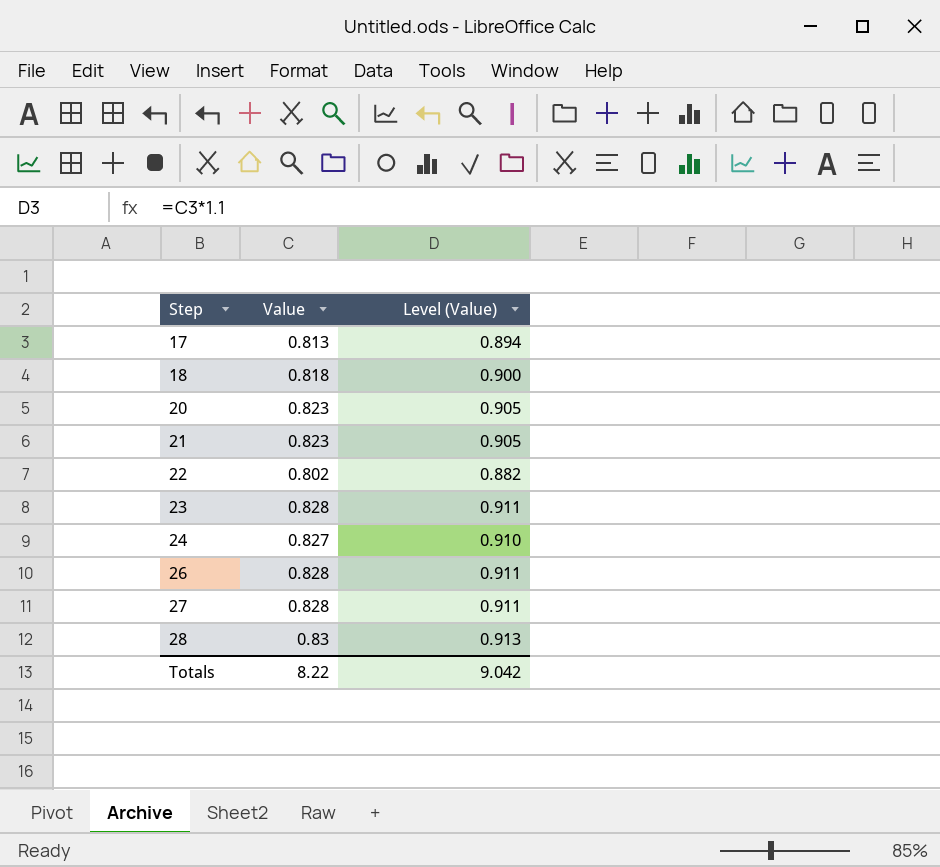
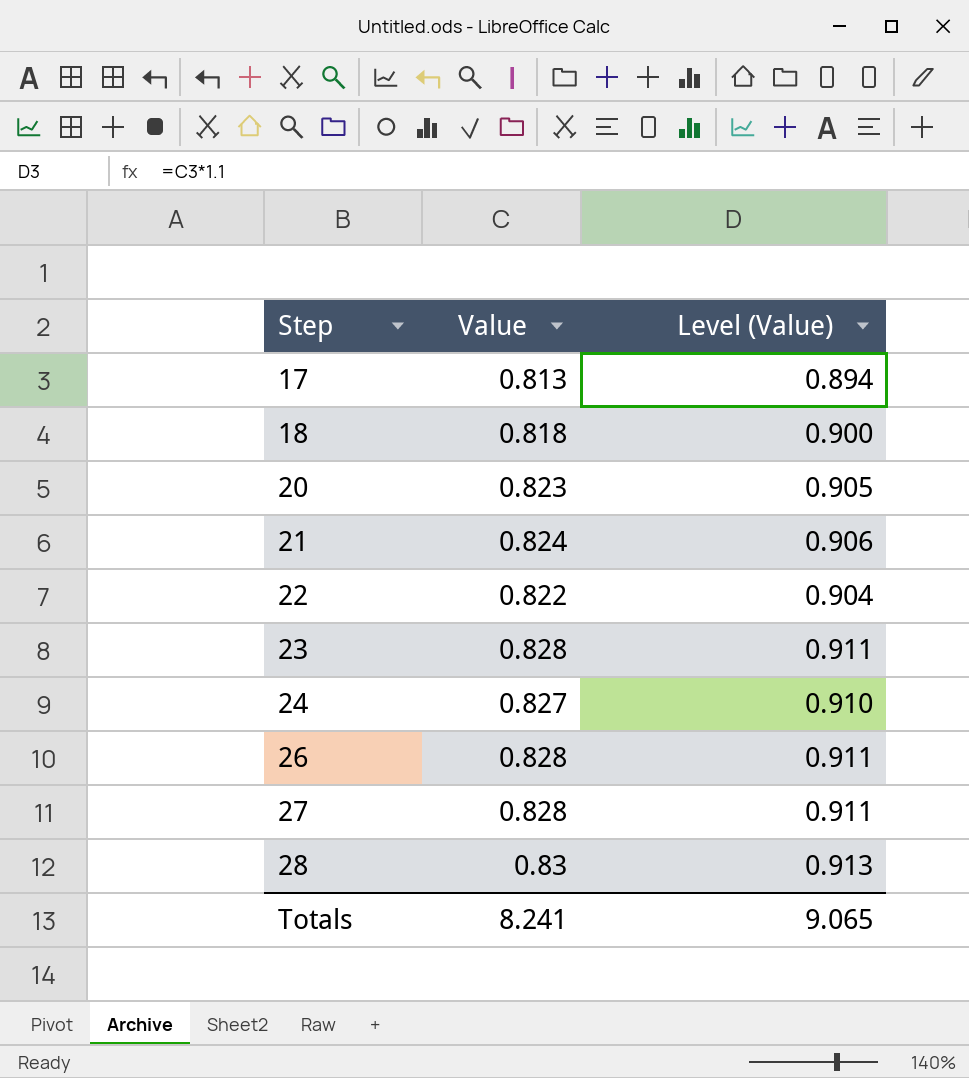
21 | Value: 0.823 -> 0.824
21 | Level (Value): 0.905 -> 0.906
22 | Value: 0.802 -> 0.822
22 | Level (Value): 0.882 -> 0.904
Totals | Value: 8.22 -> 8.241
Totals | Level (Value): 9.042 -> 9.065

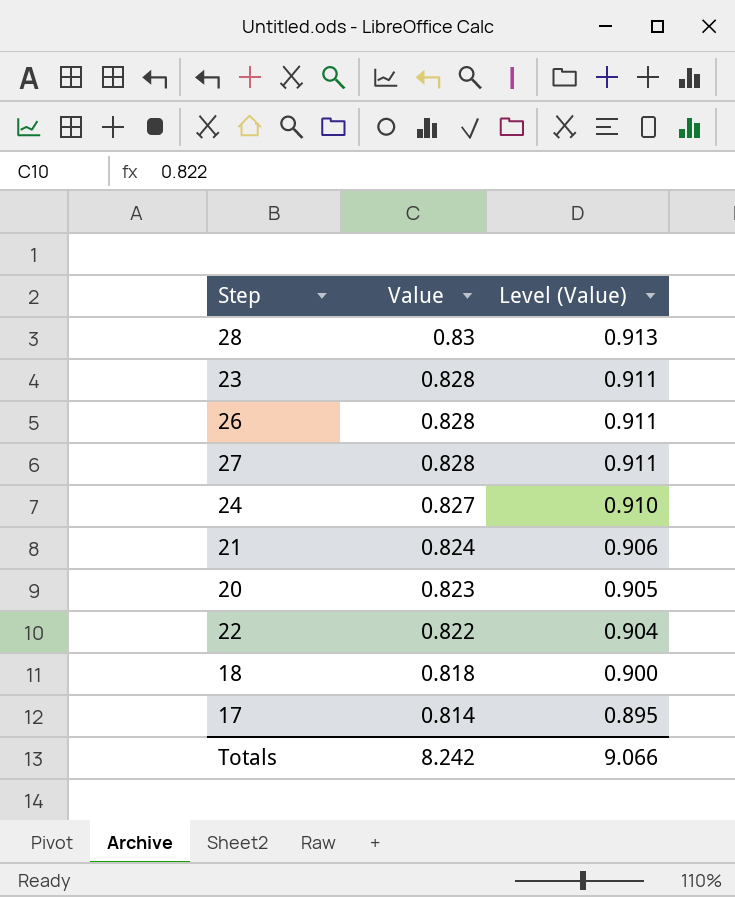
row order: Step ascending -> Value descending
17 | Value: 0.813 -> 0.814
17 | Level (Value): 0.894 -> 0.895
Totals | Value: 8.241 -> 8.242
Totals | Level (Value): 9.065 -> 9.066

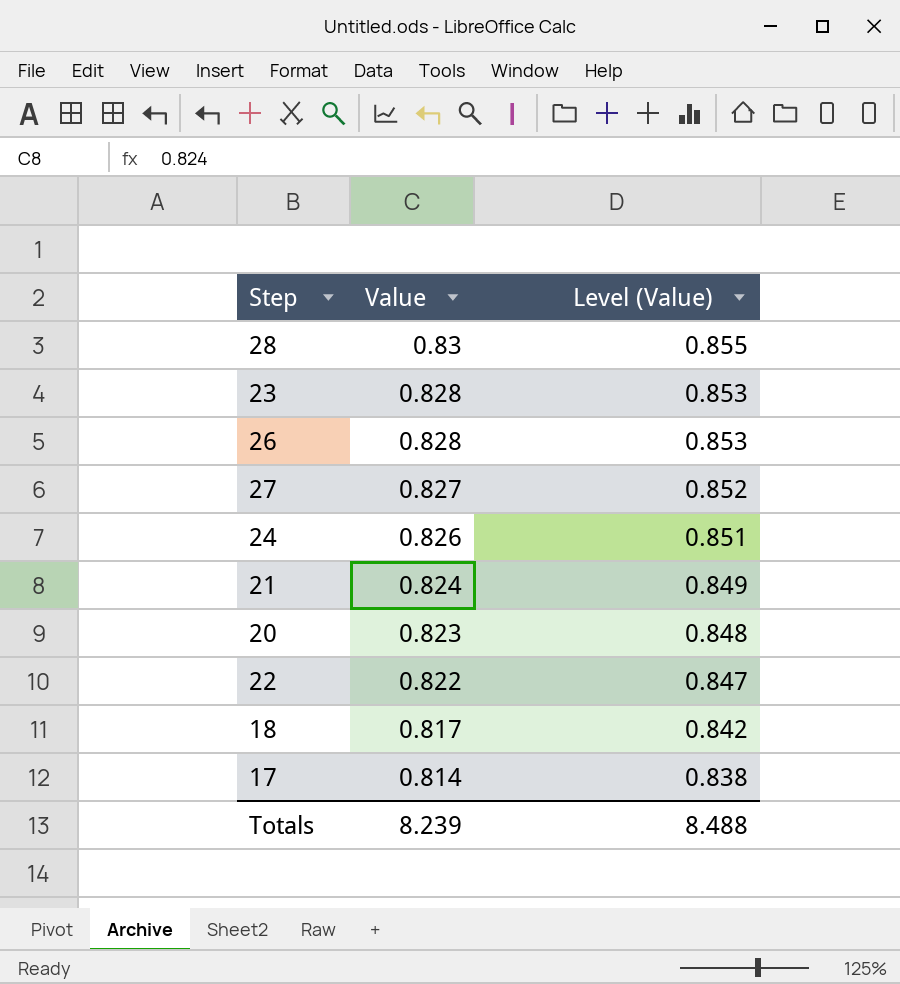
column Level (Value) | formula: [Value] * 1.1 -> [Value] * 1.03
27 | Value: 0.828 -> 0.827
24 | Value: 0.827 -> 0.826
18 | Value: 0.818 -> 0.817
Totals | Value: 8.242 -> 8.239
Totals | Level (Value): 9.066 -> 8.488

